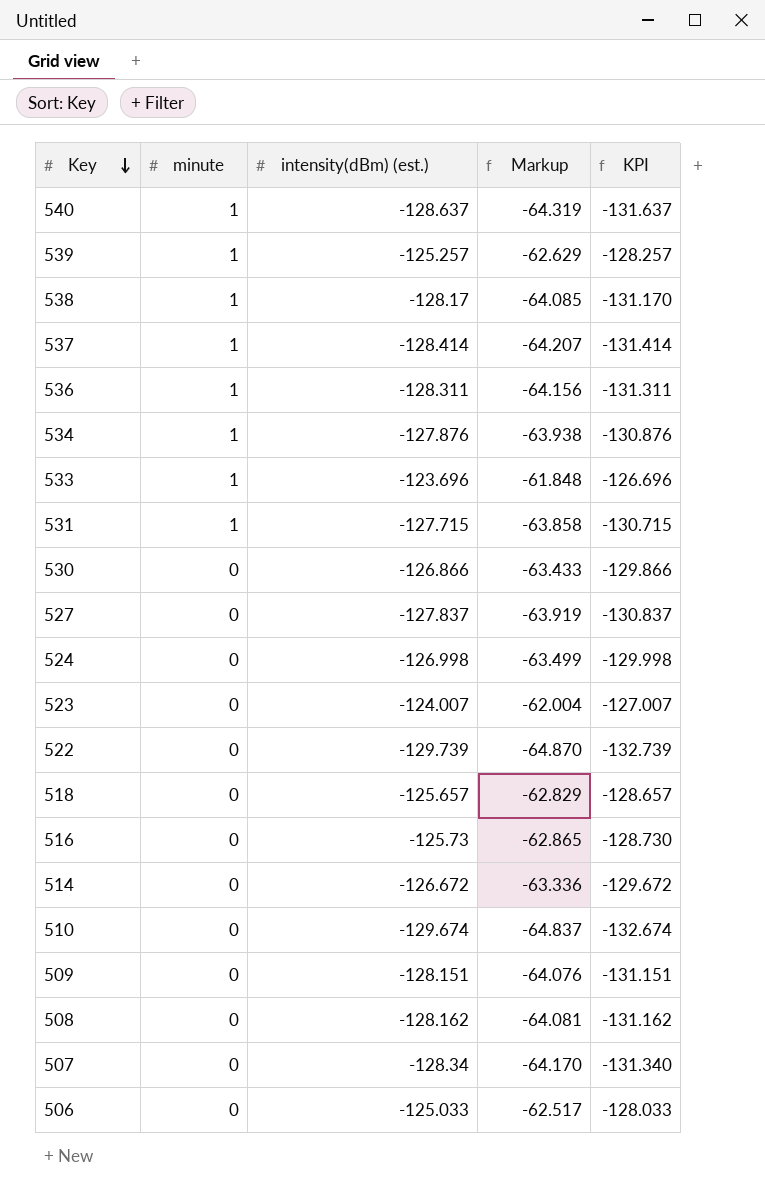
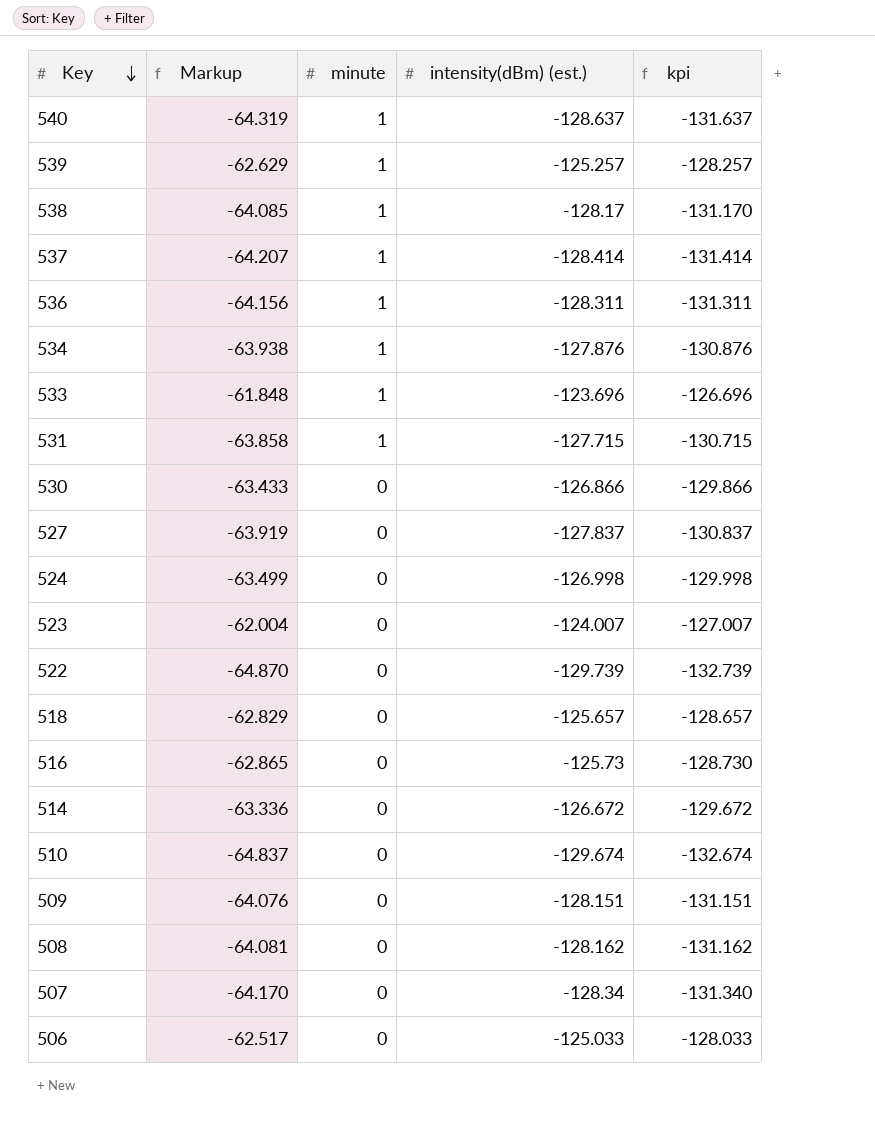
column Markup | position: 4 -> 2
column name: KPI -> kpi

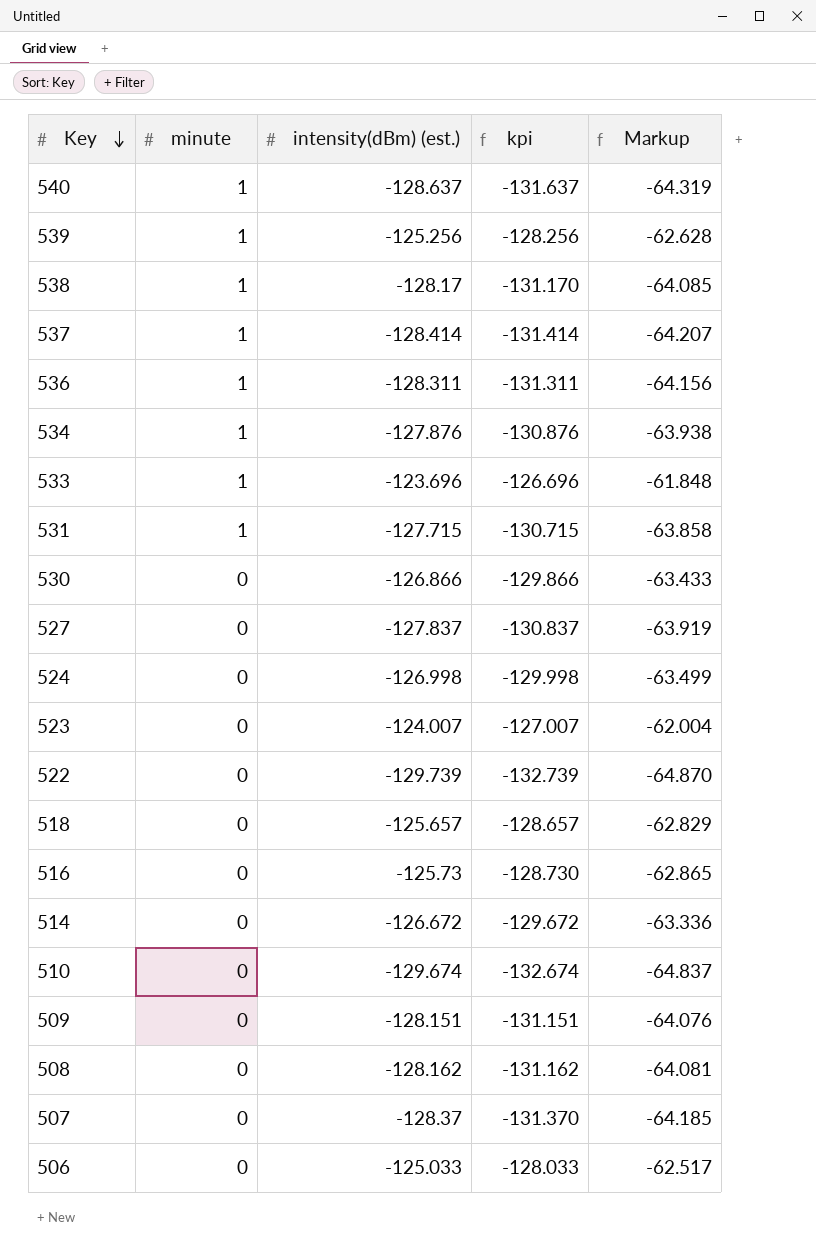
column Markup | position: 2 -> 5
539 | intensity(dBm) (est.): -125.257 -> -125.256
539 | kpi: -128.257 -> -128.256
539 | Markup: -62.629 -> -62.628
507 | intensity(dBm) (est.): -128.34 -> -128.37
507 | kpi: -131.340 -> -131.370
507 | Markup: -64.170 -> -64.185

